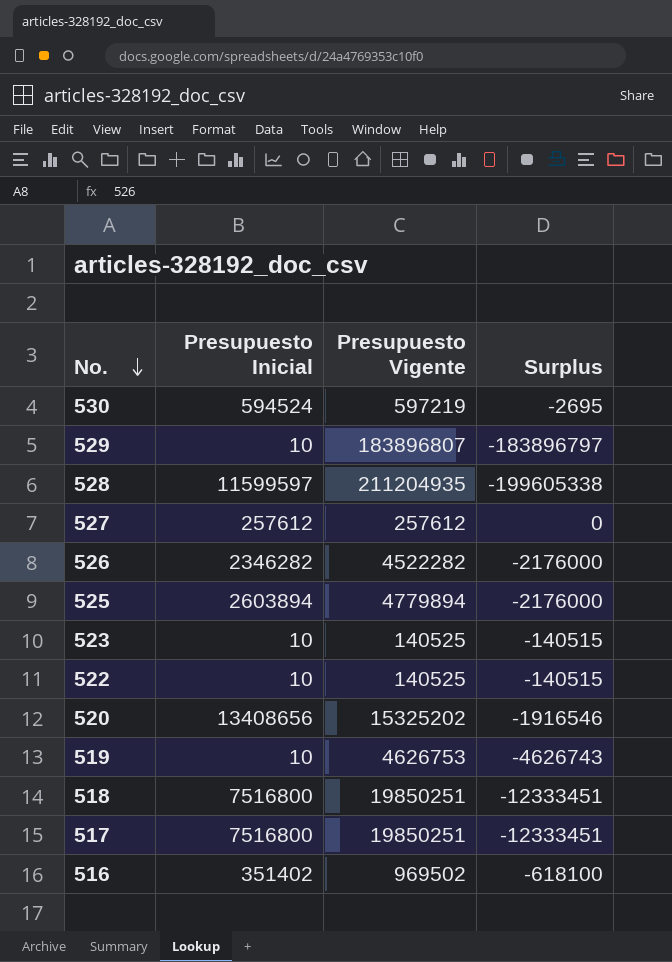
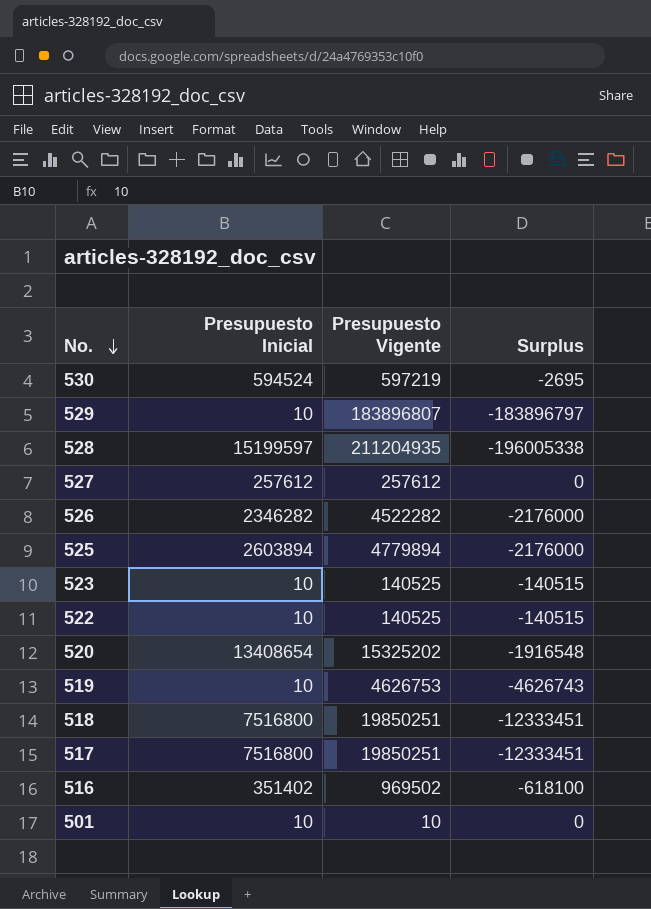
528 | Presupuesto Inicial: 11599597 -> 15199597
528 | Surplus: -199605338 -> -196005338
520 | Presupuesto Inicial: 13408656 -> 13408654
520 | Surplus: -1916546 -> -1916548
row 501: none -> 10 | 10 | 0

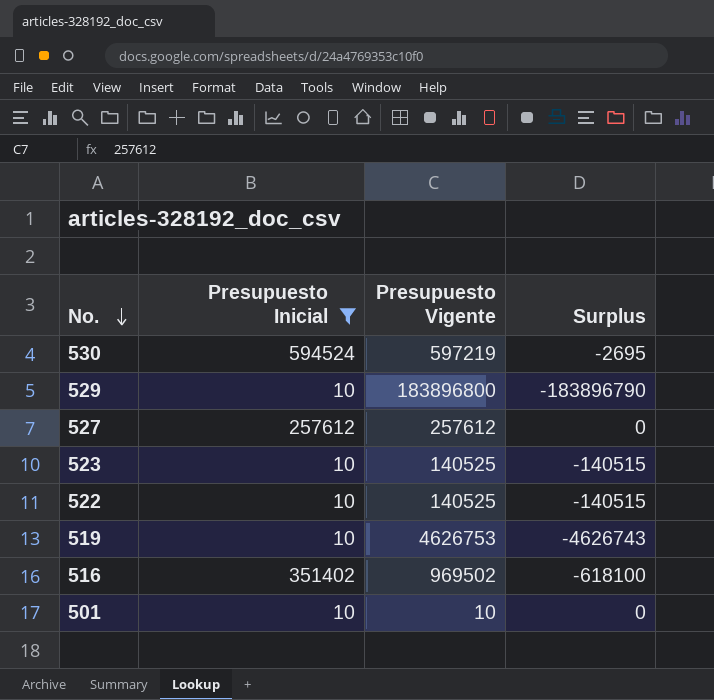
filter: none -> Presupuesto Inicial <= 594524
529 | Presupuesto Vigente: 183896807 -> 183896800
529 | Surplus: -183896797 -> -183896790

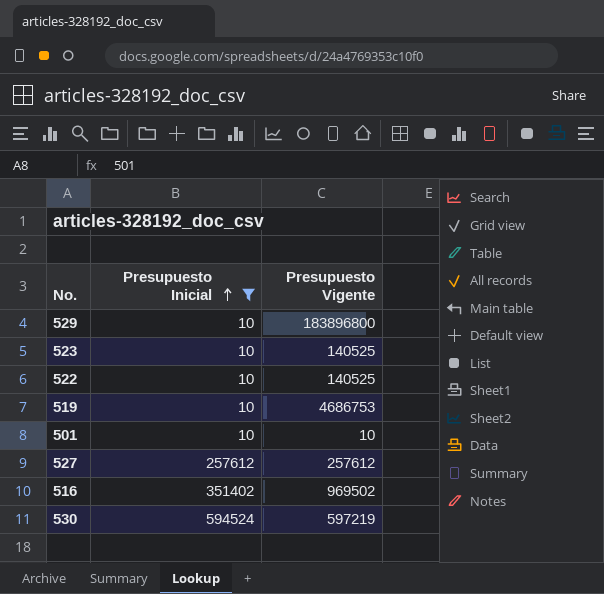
row order: No. descending -> Presupuesto Inicial ascending
column Surplus | formula: [Presupuesto Inicial] - [Presupuesto Vigente] -> none
519 | Presupuesto Vigente: 4626753 -> 4686753

